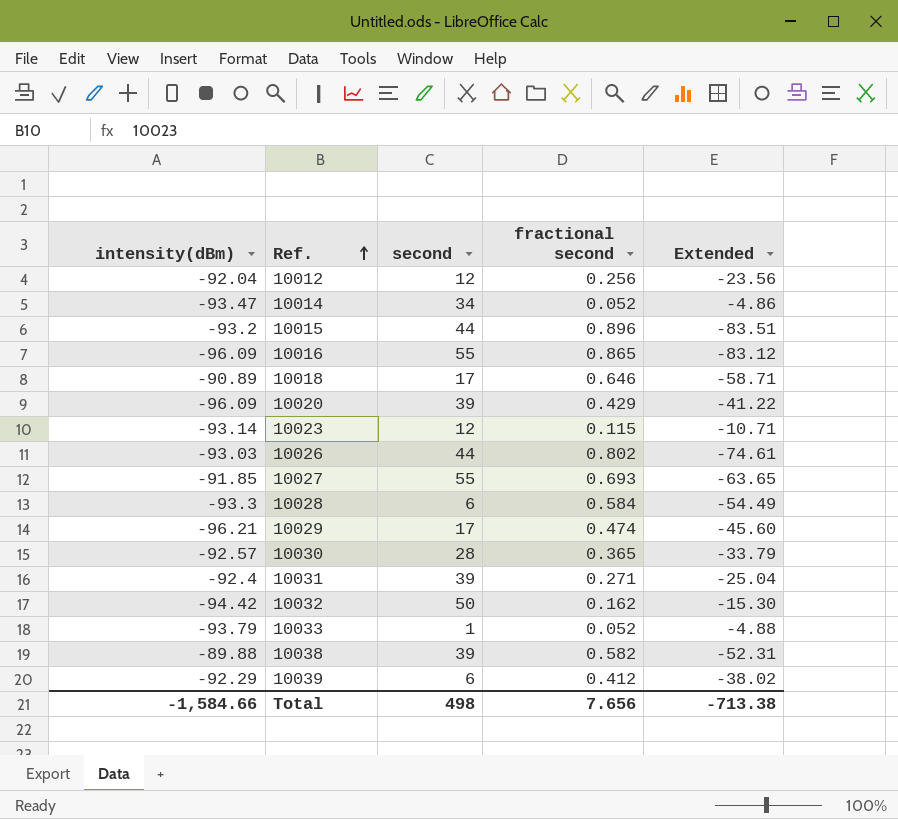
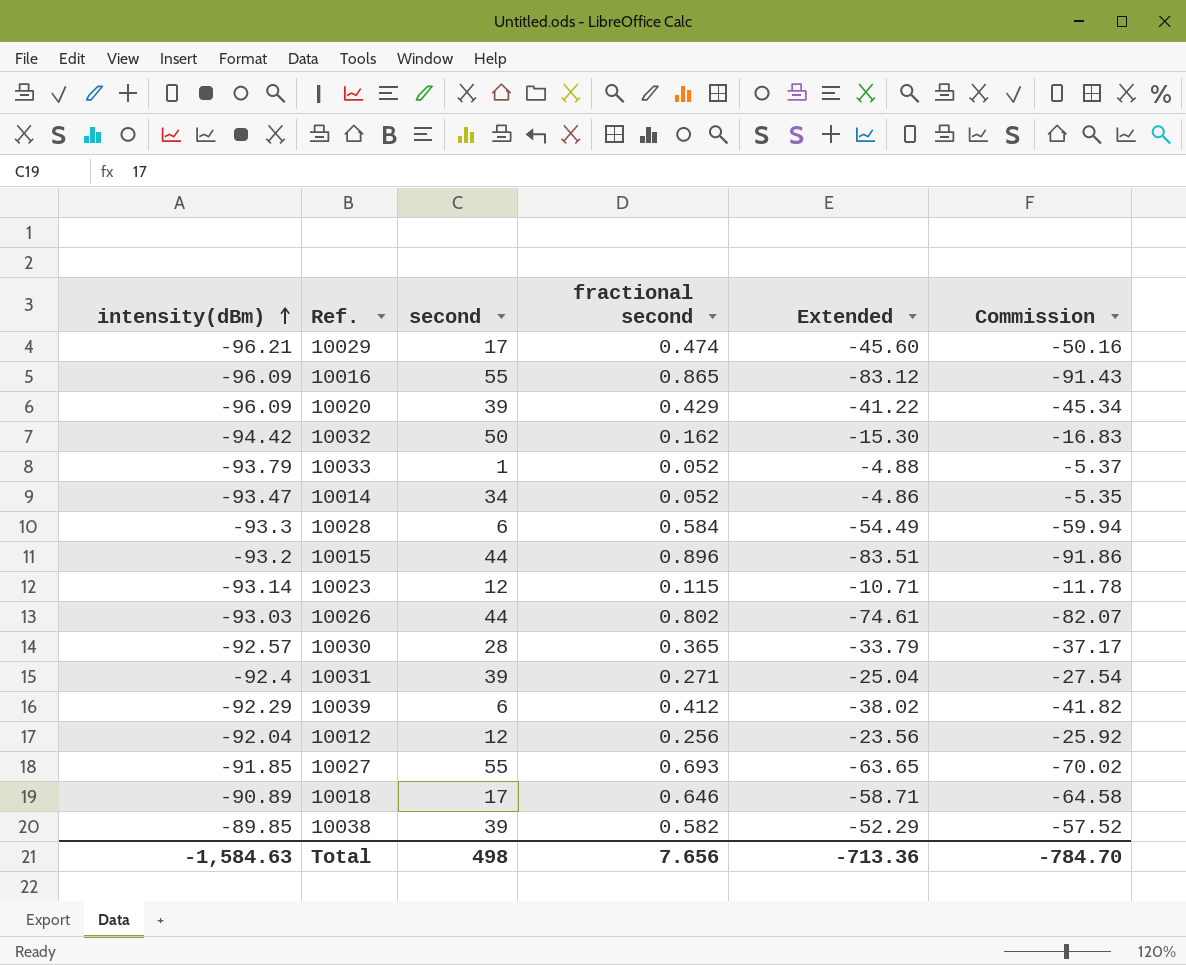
row order: Ref. ascending -> intensity(dBm) ascending
column Commission | formula: none -> [Extended] * 1.1
10038 | intensity(dBm): -89.88 -> -89.85
10038 | Extended: -52.31 -> -52.29
Total | intensity(dBm): -1,584.66 -> -1,584.63
Total | Extended: -713.38 -> -713.36

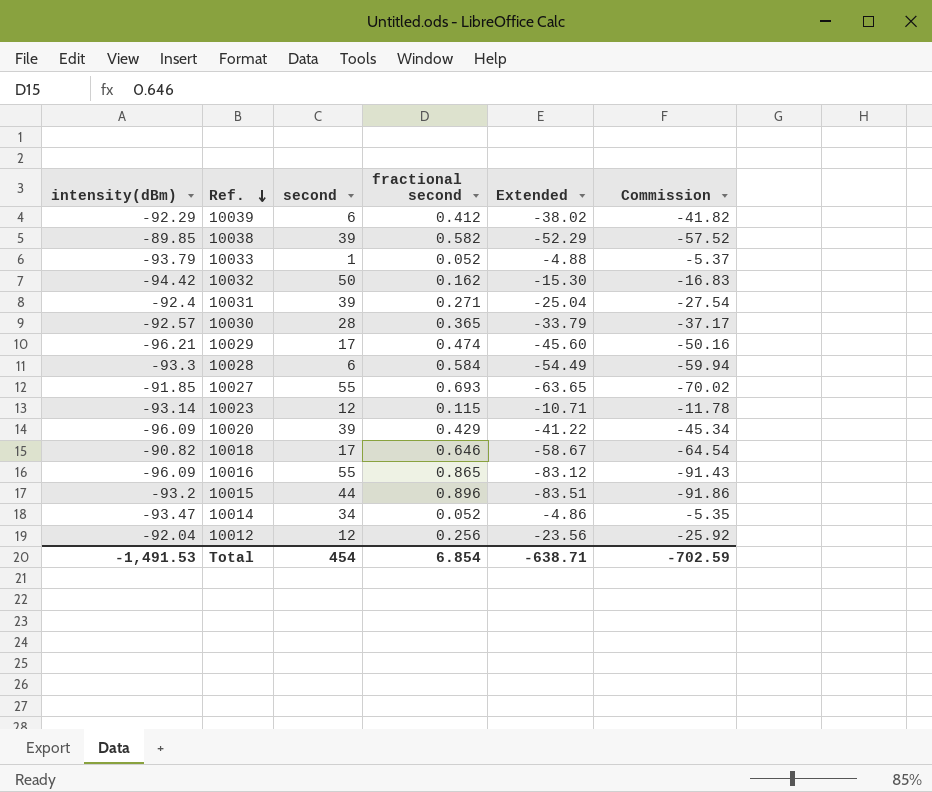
row order: intensity(dBm) ascending -> Ref. descending
row 10026: -93.03 | 44 | 0.802 | -74.61 | -82.07 -> none
10018 | intensity(dBm): -90.89 -> -90.82
10018 | Extended: -58.71 -> -58.67
10018 | Commission: -64.58 -> -64.54
Total | intensity(dBm): -1,584.63 -> -1,491.53
Total | second: 498 -> 454
Total | fractional second: 7.656 -> 6.854
Total | Extended: -713.36 -> -638.71
Total | Commission: -784.70 -> -702.59

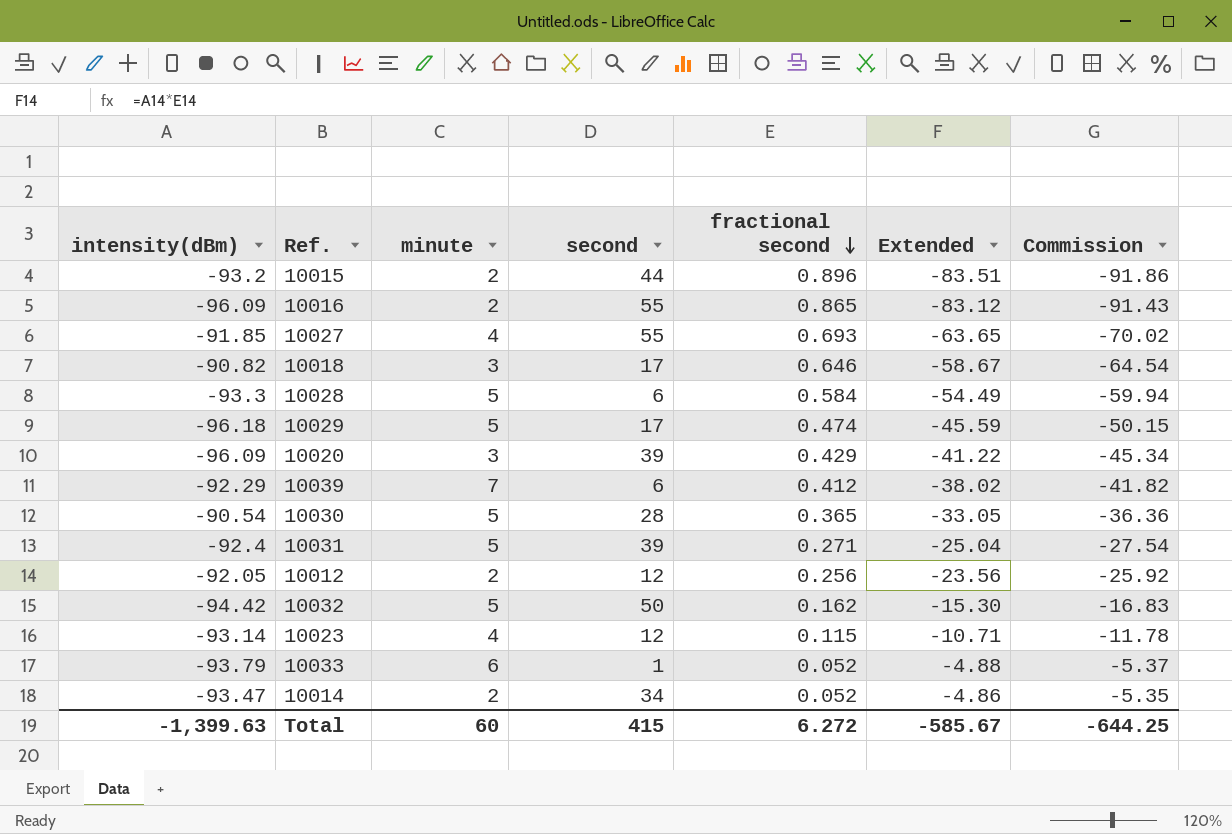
row order: Ref. descending -> fractional second descending
column minute | position: none -> 3
row 10038: -89.85 | 39 | 0.582 | -52.29 | -57.52 -> none
10029 | intensity(dBm): -96.21 -> -96.18
10029 | Extended: -45.60 -> -45.59
10029 | Commission: -50.16 -> -50.15
10030 | intensity(dBm): -92.57 -> -90.54
10030 | Extended: -33.79 -> -33.05
10030 | Commission: -37.17 -> -36.36
10012 | intensity(dBm): -92.04 -> -92.05
Total | intensity(dBm): -1,491.53 -> -1,399.63
Total | second: 454 -> 415
Total | fractional second: 6.854 -> 6.272
Total | Extended: -638.71 -> -585.67
Total | Commission: -702.59 -> -644.25

